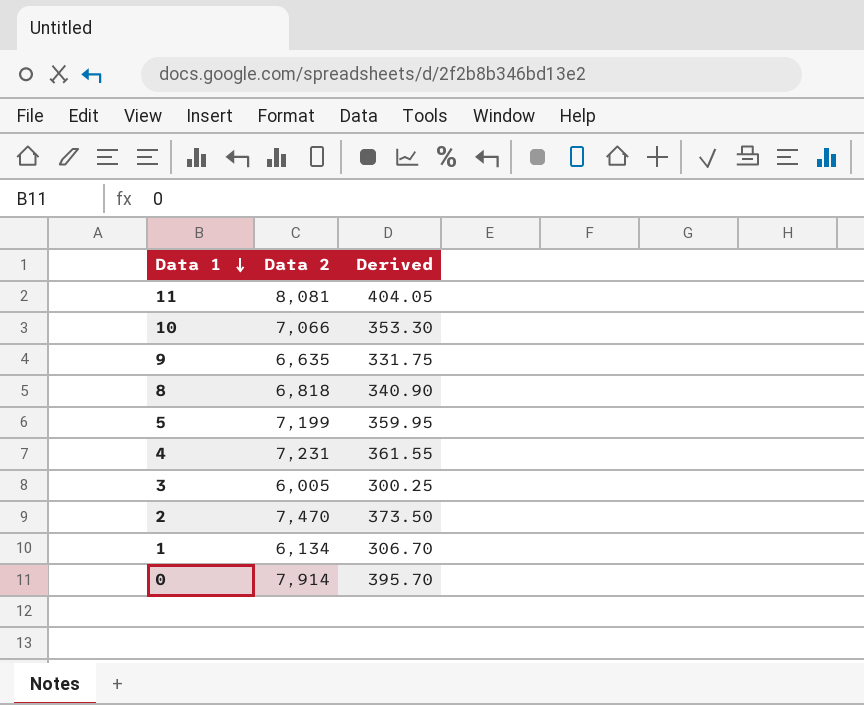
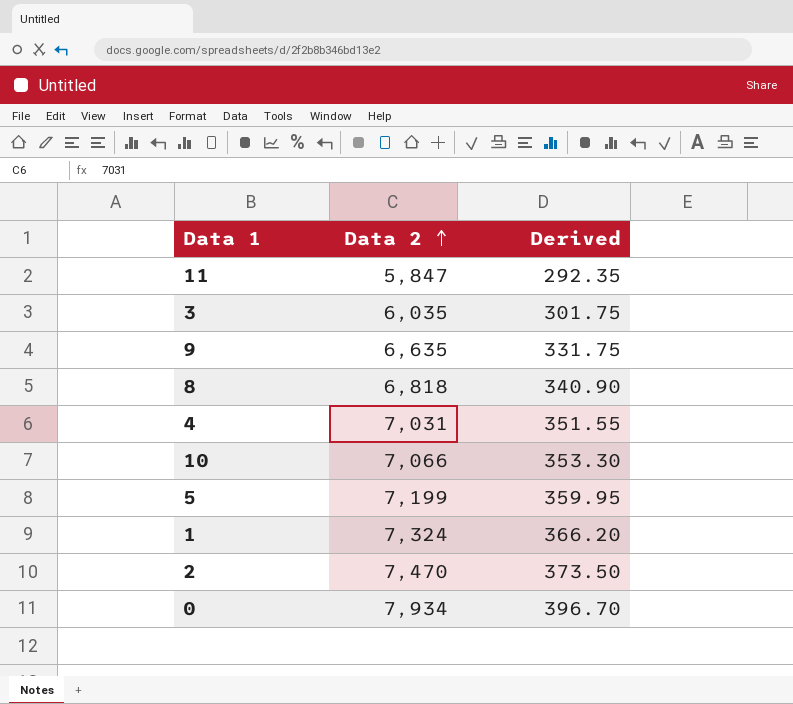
row order: Data 1 descending -> Data 2 ascending
11 | Data 2: 8,081 -> 5,847
11 | Derived: 404.05 -> 292.35
3 | Data 2: 6,005 -> 6,035
3 | Derived: 300.25 -> 301.75
4 | Data 2: 7,231 -> 7,031
4 | Derived: 361.55 -> 351.55
1 | Data 2: 6,134 -> 7,324
1 | Derived: 306.70 -> 366.20
0 | Data 2: 7,914 -> 7,934
0 | Derived: 395.70 -> 396.70

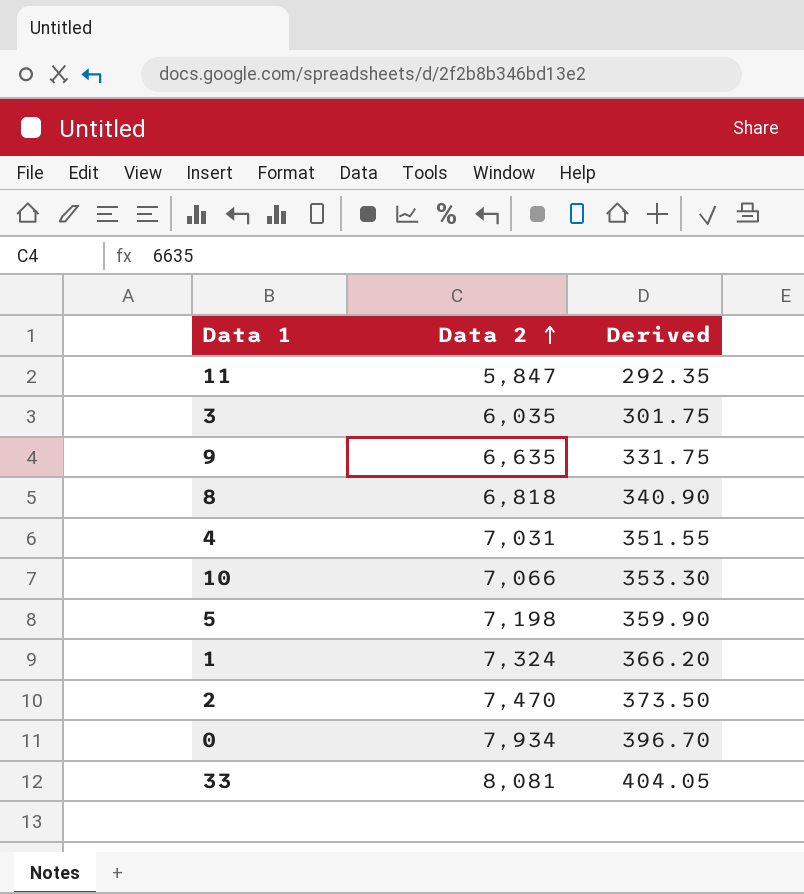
5 | Data 2: 7,199 -> 7,198
5 | Derived: 359.95 -> 359.90
row 33: none -> 8,081 | 404.05

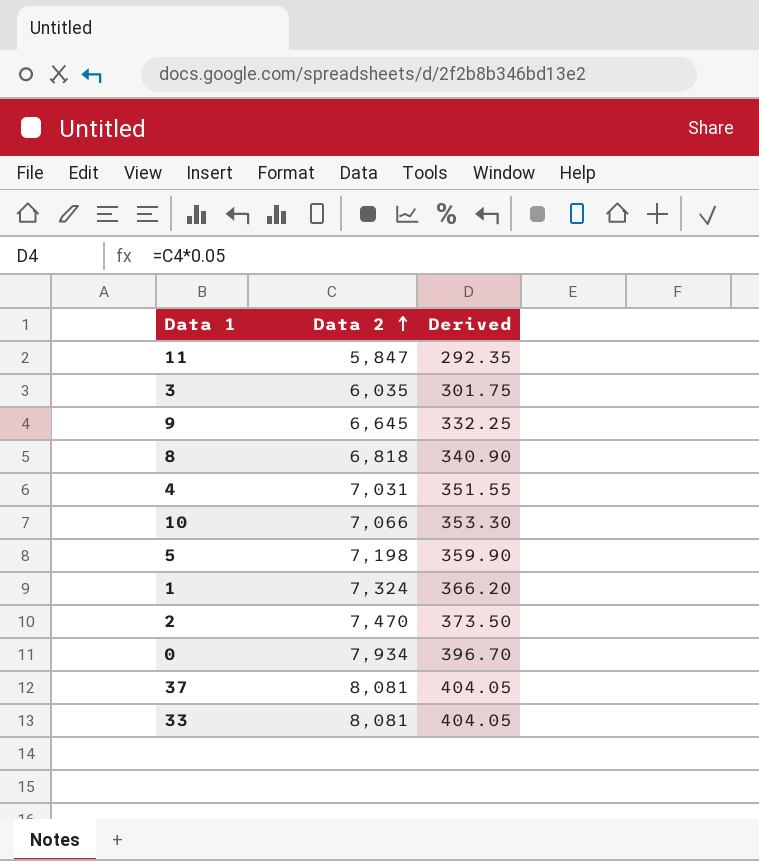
9 | Data 2: 6,635 -> 6,645
9 | Derived: 331.75 -> 332.25
row 37: none -> 8,081 | 404.05

